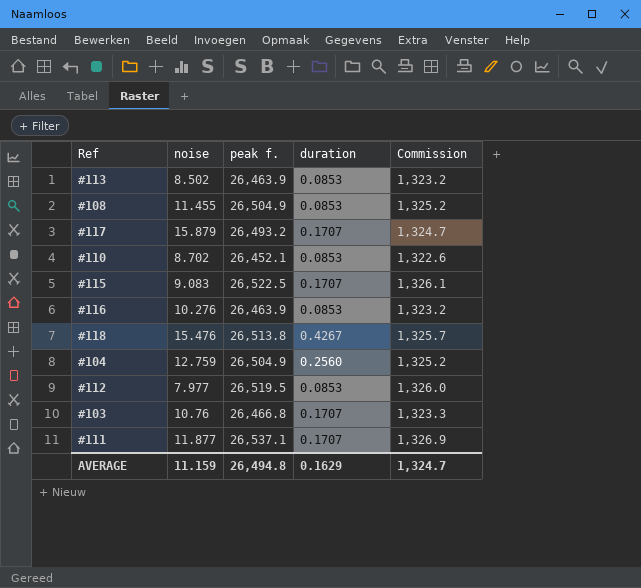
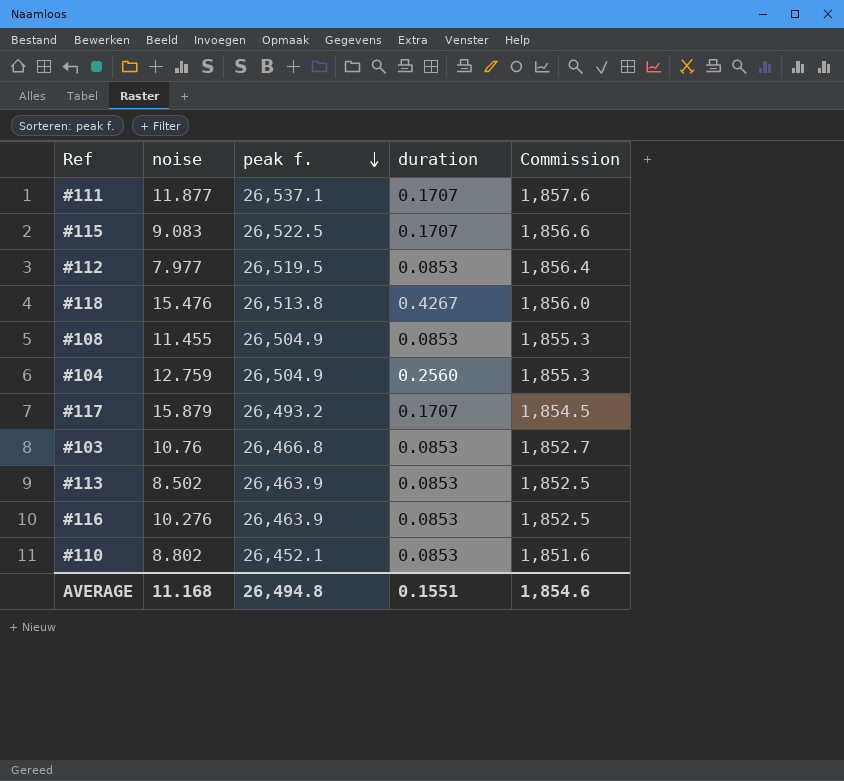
row order: none -> peak f. descending
column Commission | formula: [peak f.] * 0.05 -> [peak f.] * 0.07
#103 | duration: 0.1707 -> 0.0853
#110 | noise: 8.702 -> 8.802
AVERAGE | noise: 11.159 -> 11.168
AVERAGE | duration: 0.1629 -> 0.1551
AVERAGE | Commission: 1,324.7 -> 1,854.6

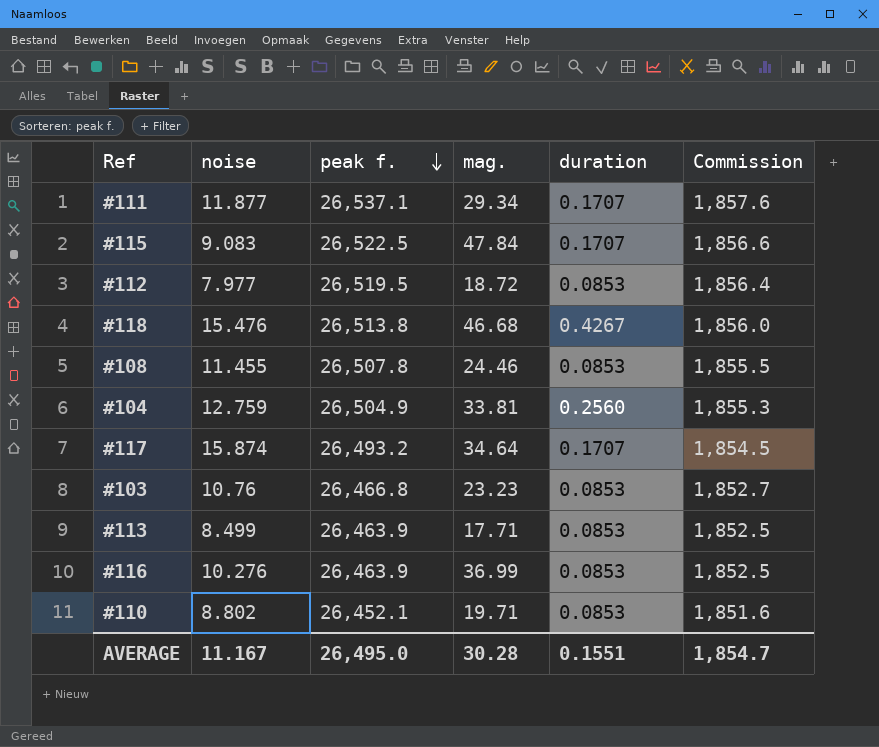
column mag. | position: none -> 4
#108 | peak f.: 26,504.9 -> 26,507.8
#108 | Commission: 1,855.3 -> 1,855.5
#117 | noise: 15.879 -> 15.874
#113 | noise: 8.502 -> 8.499
AVERAGE | noise: 11.168 -> 11.167
AVERAGE | peak f.: 26,494.8 -> 26,495.0
AVERAGE | Commission: 1,854.6 -> 1,854.7

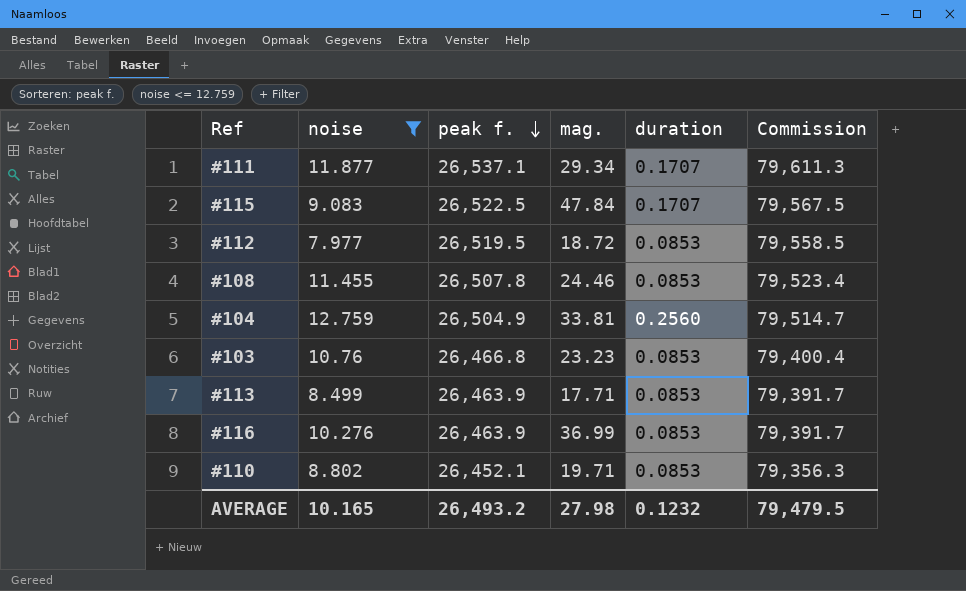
filter: none -> noise <= 12.759
column Commission | formula: [peak f.] * 0.07 -> [peak f.] * 3
AVERAGE | noise: 11.167 -> 10.165
AVERAGE | peak f.: 26,495.0 -> 26,493.2
AVERAGE | mag.: 30.28 -> 27.98
AVERAGE | duration: 0.1551 -> 0.1232
AVERAGE | Commission: 1,854.7 -> 79,479.5

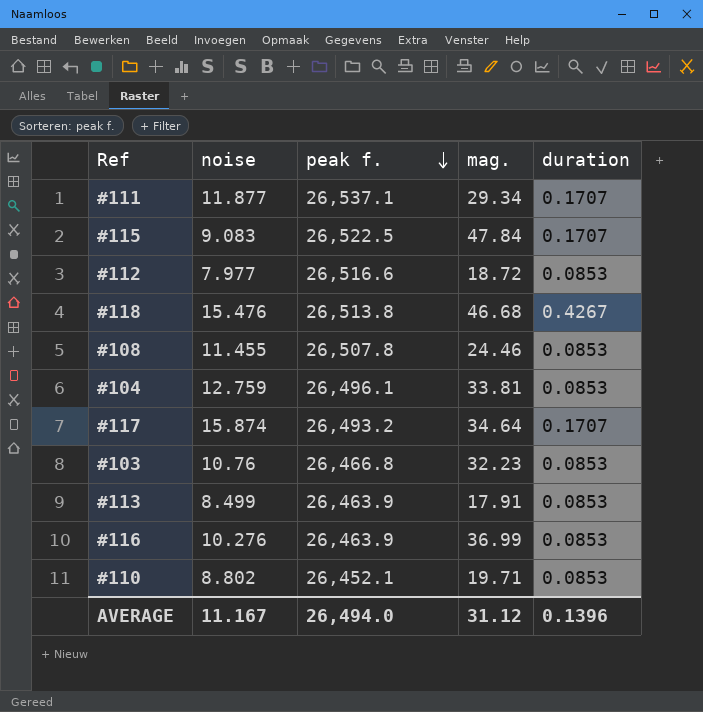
filter: noise <= 12.759 -> none
column Commission | formula: [peak f.] * 3 -> none
#112 | peak f.: 26,519.5 -> 26,516.6
#104 | peak f.: 26,504.9 -> 26,496.1
#104 | duration: 0.2560 -> 0.0853
#103 | mag.: 23.23 -> 32.23
#113 | mag.: 17.71 -> 17.91
AVERAGE | noise: 10.165 -> 11.167
AVERAGE | peak f.: 26,493.2 -> 26,494.0
AVERAGE | mag.: 27.98 -> 31.12
AVERAGE | duration: 0.1232 -> 0.1396

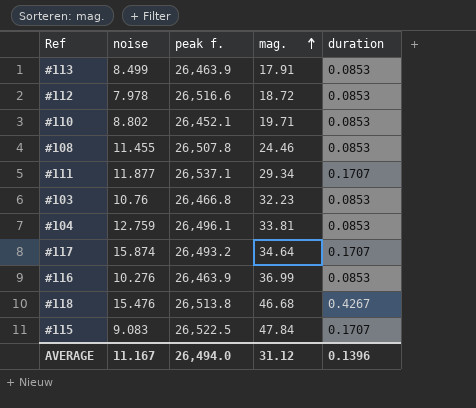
row order: peak f. descending -> mag. ascending
#112 | noise: 7.977 -> 7.978

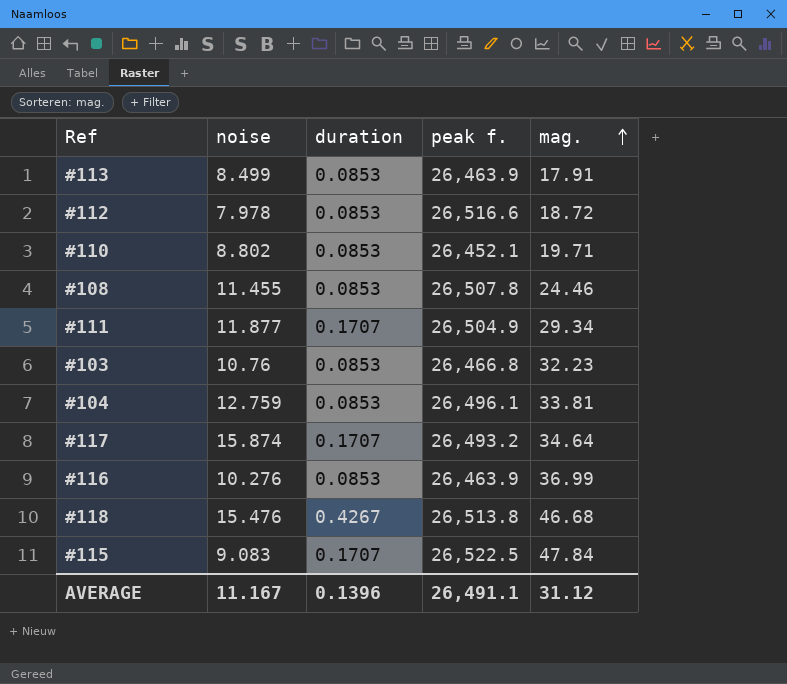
column duration | position: 5 -> 3
#111 | peak f.: 26,537.1 -> 26,504.9
AVERAGE | peak f.: 26,494.0 -> 26,491.1

